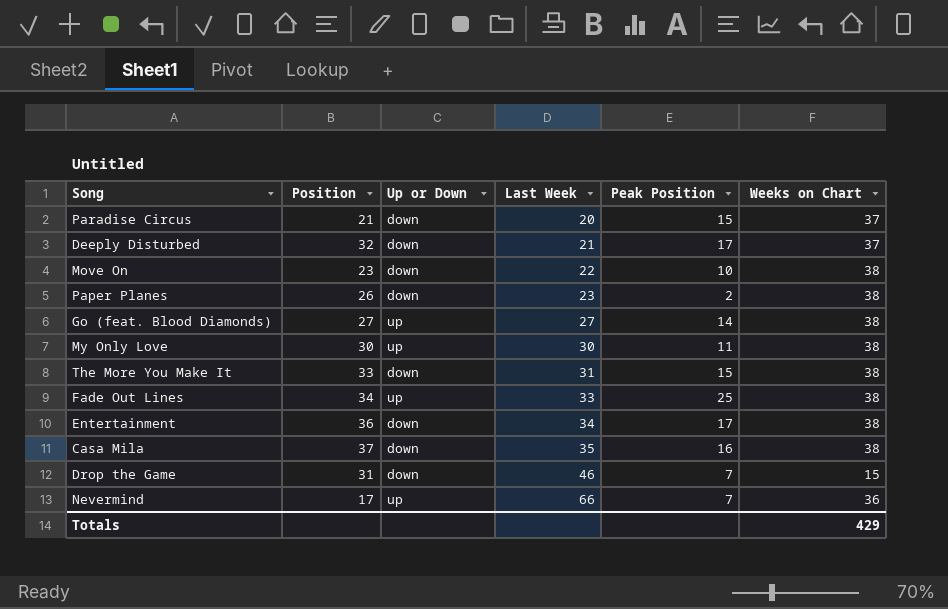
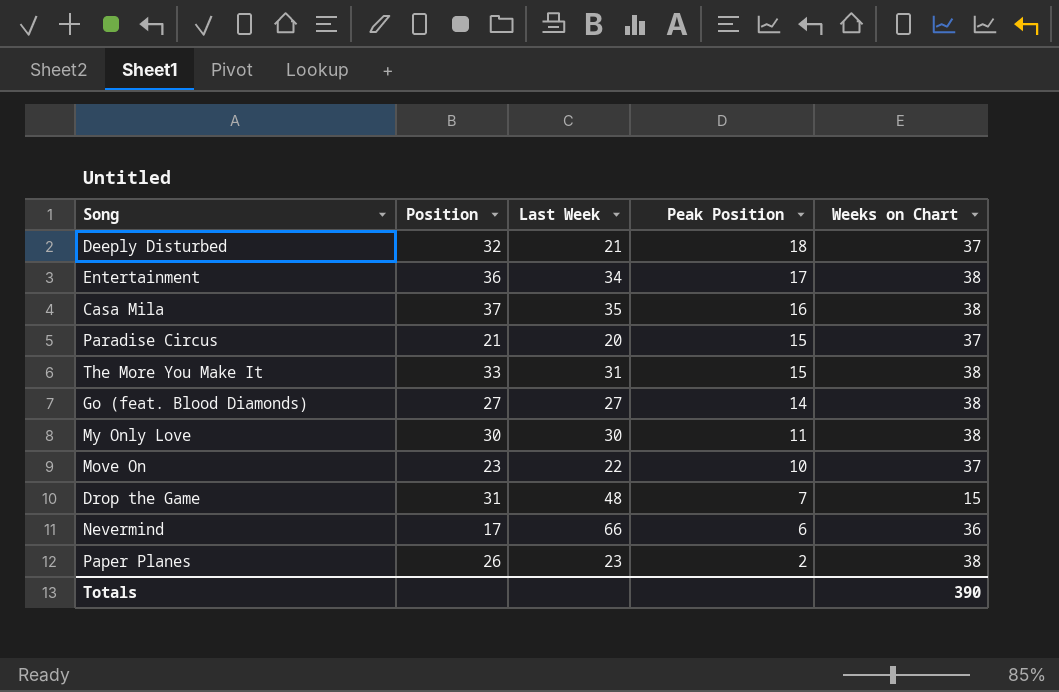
row order: Last Week ascending -> Peak Position descending
column Up or Down | position: 3 -> none
row Fade Out Lines: 34 | up | 33 | 25 | 38 -> none
Deeply Disturbed | Peak Position: 17 -> 18
Move On | Weeks on Chart: 38 -> 37
Drop the Game | Last Week: 46 -> 48
Nevermind | Peak Position: 7 -> 6
Totals | Weeks on Chart: 429 -> 390

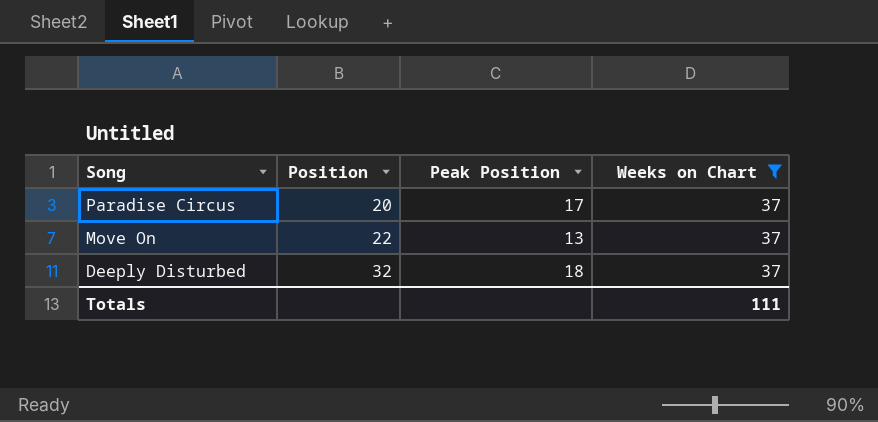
filter: none -> Weeks on Chart = 37
row order: Peak Position descending -> Song descending
column Last Week | position: 3 -> none
Paradise Circus | Position: 21 -> 20
Paradise Circus | Peak Position: 15 -> 17
Move On | Position: 23 -> 22
Move On | Peak Position: 10 -> 13
Totals | Weeks on Chart: 390 -> 111

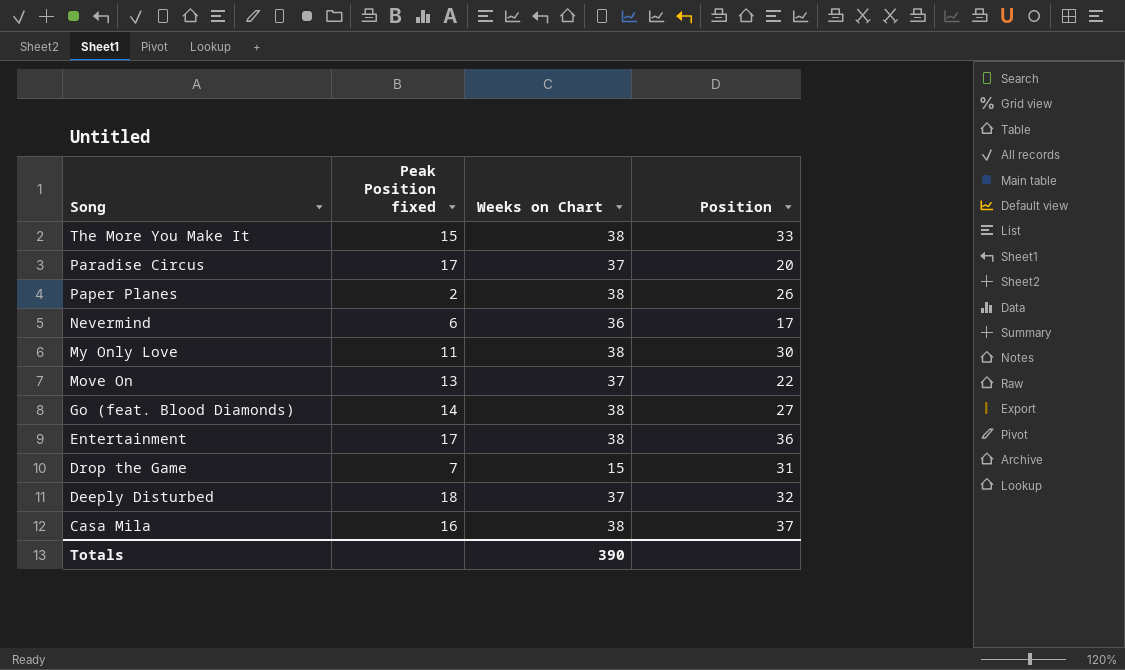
filter: Weeks on Chart = 37 -> none
column name: Peak Position -> Peak Position fixed
column Position | position: 2 -> 4
Totals | Weeks on Chart: 111 -> 390

